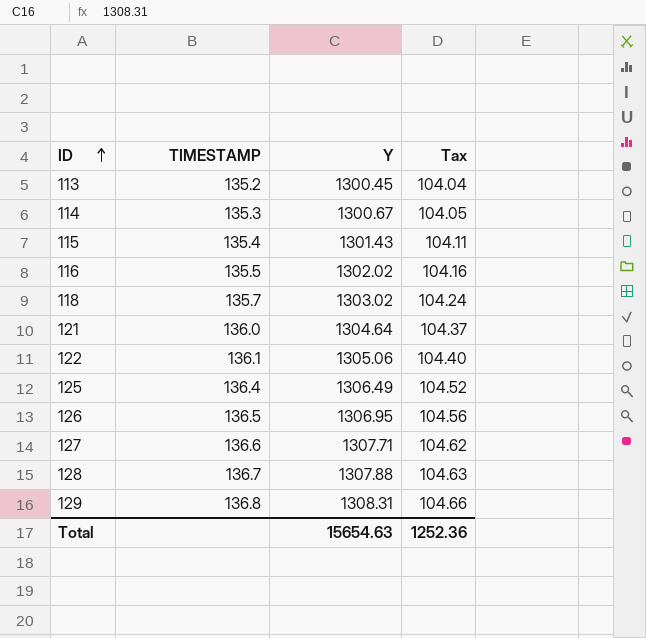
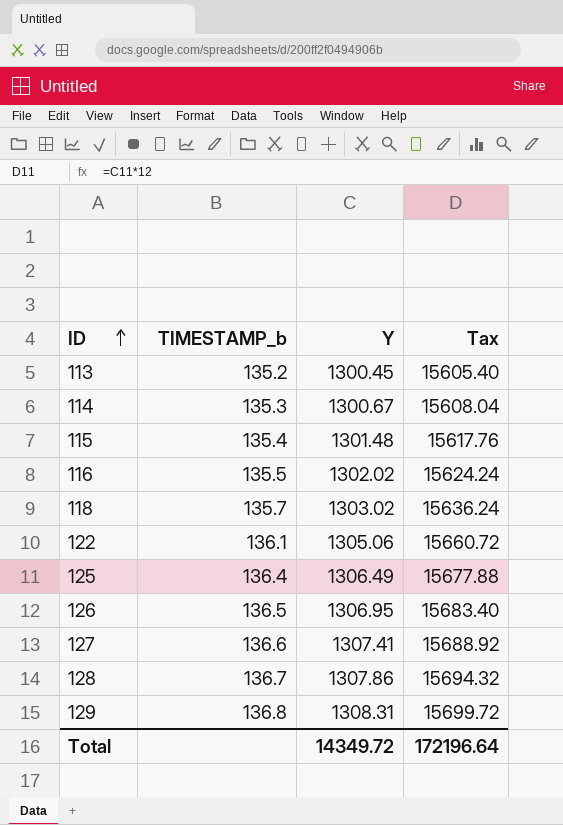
column name: TIMESTAMP -> TIMESTAMP_b
column Tax | formula: [Y] * 0.08 -> [Y] * 12
row 121: 136.0 | 1304.64 | 104.37 -> none
115 | Y: 1301.43 -> 1301.48
127 | Y: 1307.71 -> 1307.41
128 | Y: 1307.88 -> 1307.86
Total | Y: 15654.63 -> 14349.72
Total | Tax: 1252.36 -> 172196.64

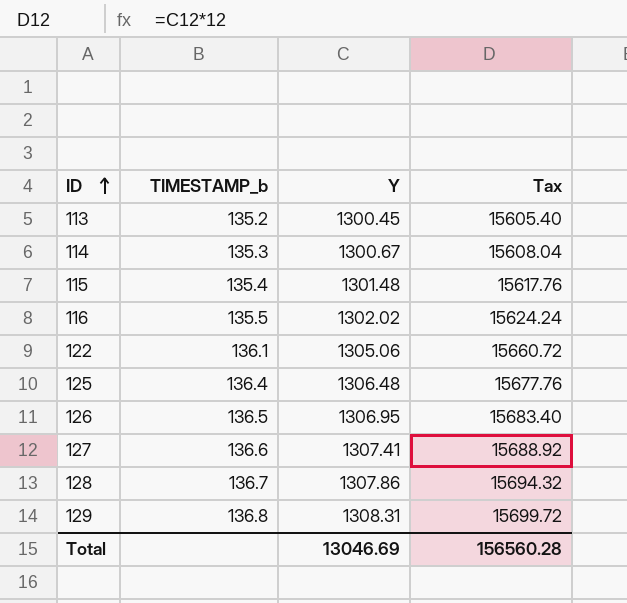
row 118: 135.7 | 1303.02 | 15636.24 -> none
125 | Y: 1306.49 -> 1306.48
125 | Tax: 15677.88 -> 15677.76
Total | Y: 14349.72 -> 13046.69
Total | Tax: 172196.64 -> 156560.28

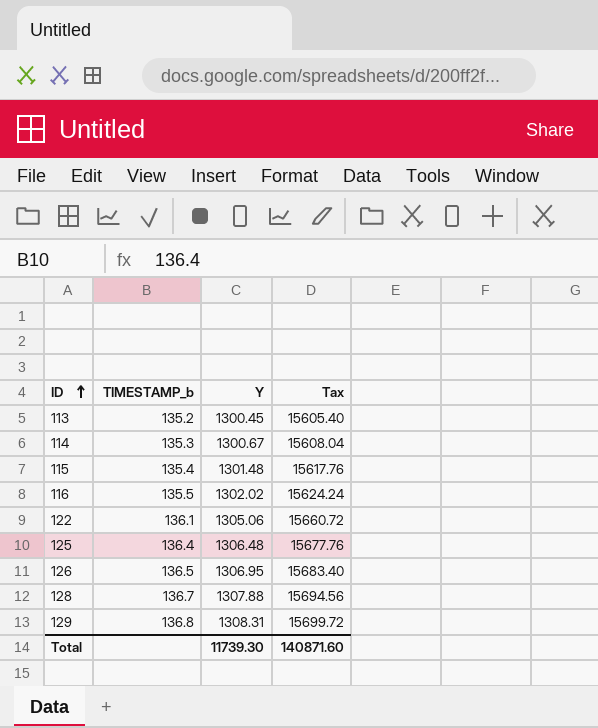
row 127: 136.6 | 1307.41 | 15688.92 -> none
128 | Y: 1307.86 -> 1307.88
128 | Tax: 15694.32 -> 15694.56
Total | Y: 13046.69 -> 11739.30
Total | Tax: 156560.28 -> 140871.60

